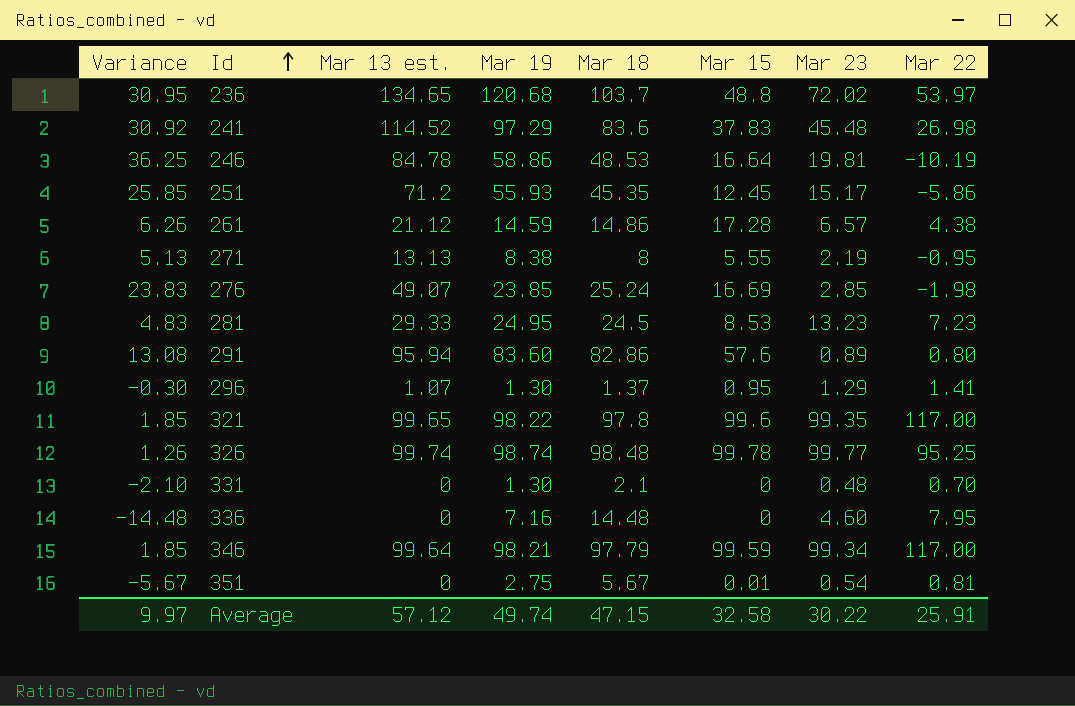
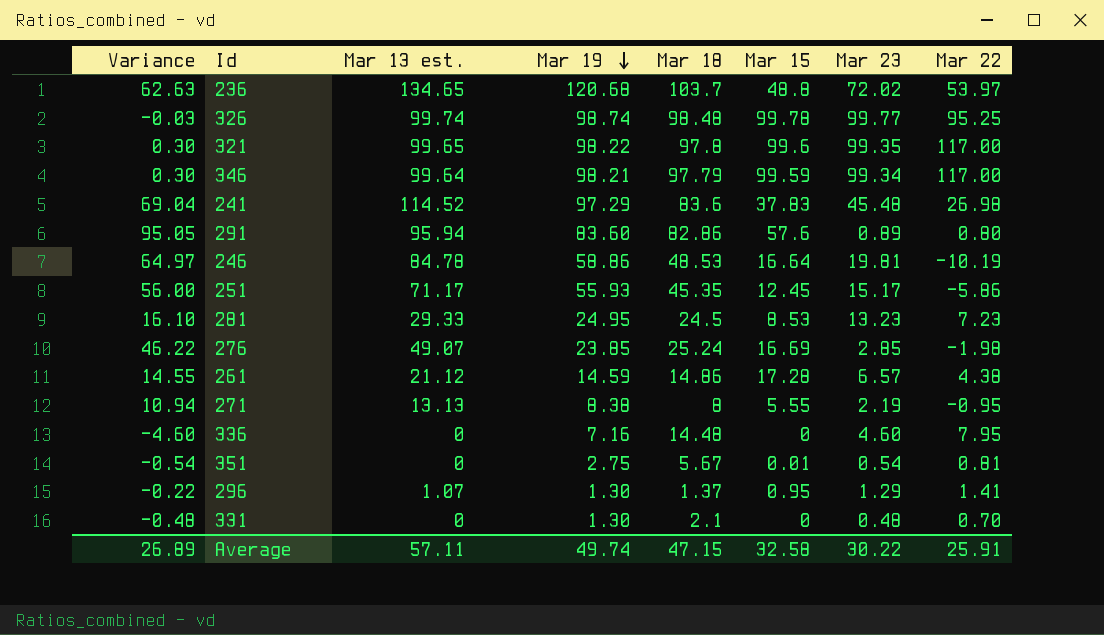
row order: Id ascending -> Mar 19 descending
column Variance | formula: [Mar 13 est.] - [Mar 18] -> [Mar 13 est.] - [Mar 23]
251 | Mar 13 est.: 71.2 -> 71.17
Average | Variance: 9.97 -> 26.89
Average | Mar 13 est.: 57.12 -> 57.11

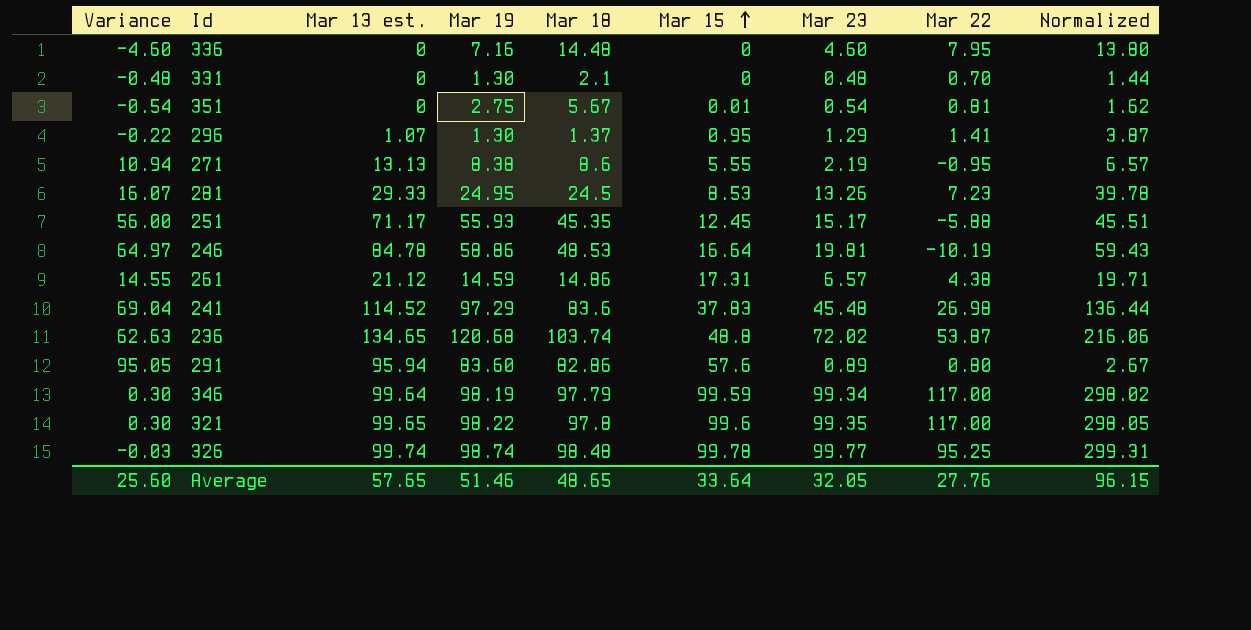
row order: Mar 19 descending -> Mar 15 ascending
column Normalized | formula: none -> [Mar 23] * 3
row 276: 46.22 | 49.07 | 23.85 | 25.24 | 16.69 | 2.85 | -1.98 -> none
271 | Mar 18: 8 -> 8.6
281 | Variance: 16.10 -> 16.07
281 | Mar 23: 13.23 -> 13.26
251 | Mar 22: -5.86 -> -5.88
261 | Mar 15: 17.28 -> 17.31
236 | Mar 18: 103.7 -> 103.74
236 | Mar 22: 53.97 -> 53.87
346 | Mar 19: 98.21 -> 98.19
Average | Variance: 26.89 -> 25.60
Average | Mar 13 est.: 57.11 -> 57.65
Average | Mar 19: 49.74 -> 51.46
Average | Mar 18: 47.15 -> 48.65
Average | Mar 15: 32.58 -> 33.64
Average | Mar 23: 30.22 -> 32.05
Average | Mar 22: 25.91 -> 27.76

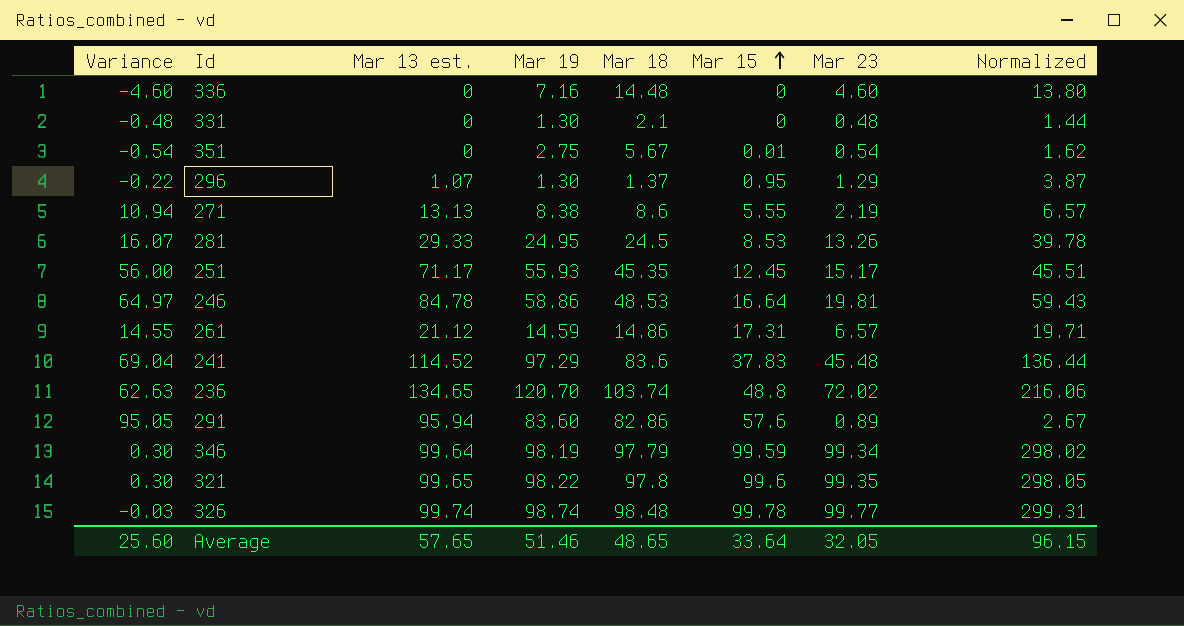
column Mar 22 | position: 8 -> none
236 | Mar 19: 120.68 -> 120.70

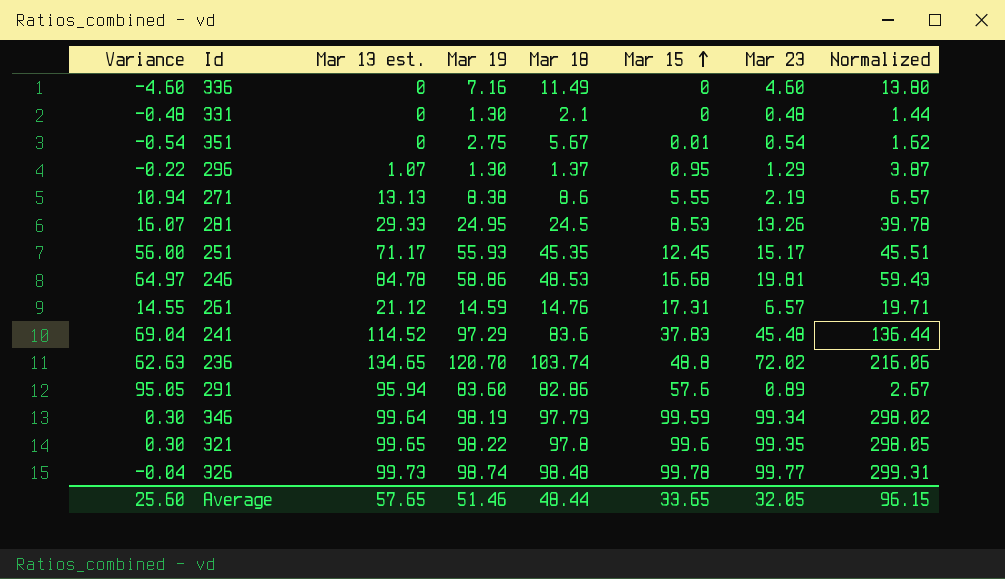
336 | Mar 18: 14.48 -> 11.49
246 | Mar 15: 16.64 -> 16.68
261 | Mar 18: 14.86 -> 14.76
326 | Variance: -0.03 -> -0.04
326 | Mar 13 est.: 99.74 -> 99.73
Average | Mar 18: 48.65 -> 48.44
Average | Mar 15: 33.64 -> 33.65

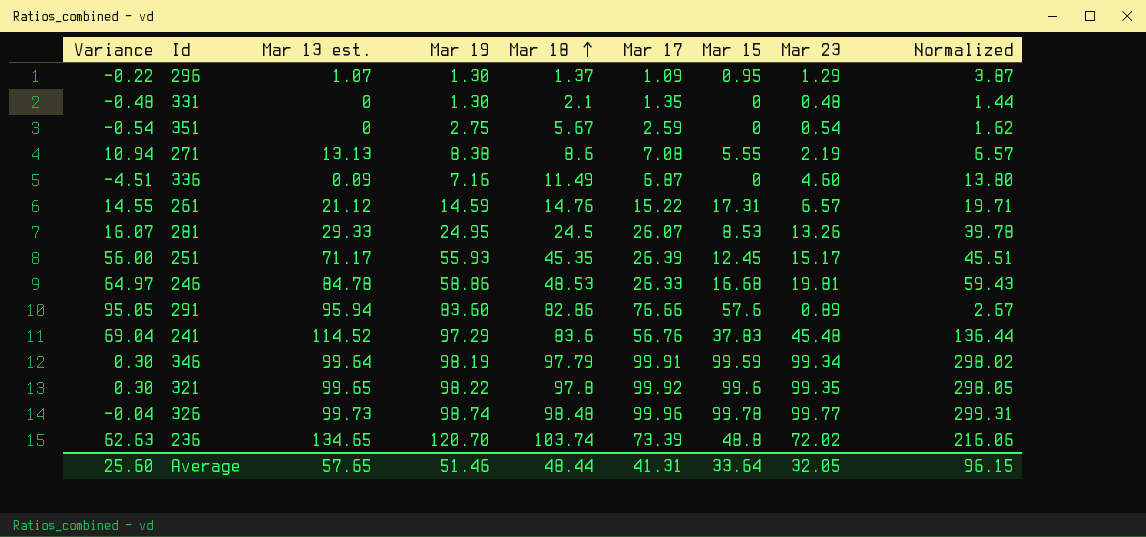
row order: Mar 15 ascending -> Mar 18 ascending
column Mar 17 | position: none -> 6
351 | Mar 15: 0.01 -> 0
336 | Variance: -4.60 -> -4.51
336 | Mar 13 est.: 0 -> 0.09
Average | Mar 15: 33.65 -> 33.64

